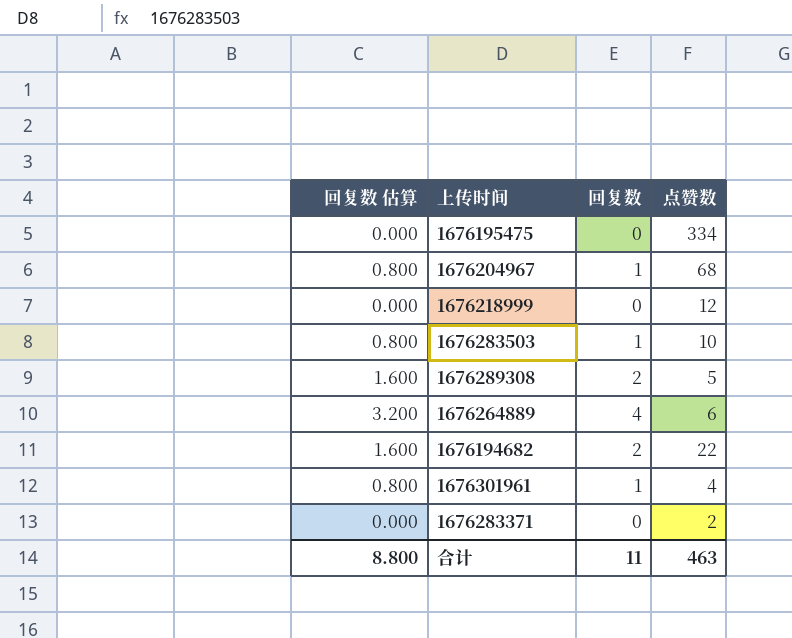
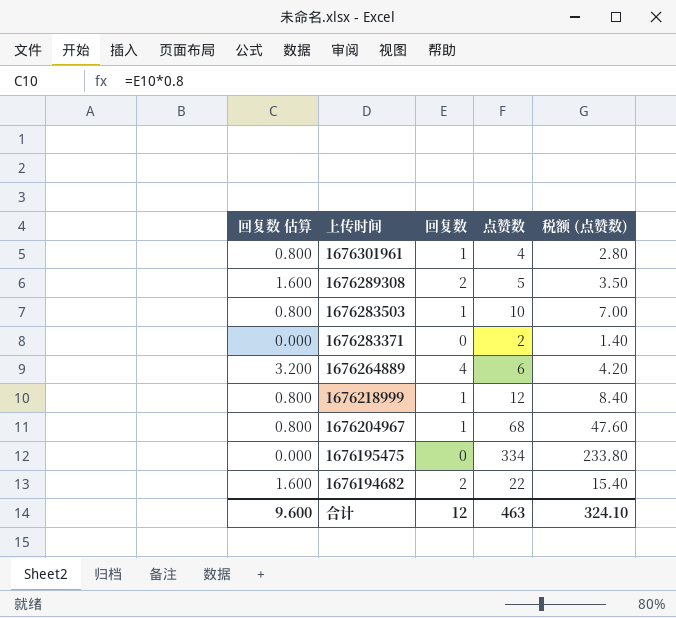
row order: none -> 上传时间 descending
column 税额 (点赞数) | formula: none -> [点赞数] * 0.7
1676218999 | 回复数 估算: 0.000 -> 0.800
1676218999 | 回复数: 0 -> 1
合计 | 回复数 估算: 8.800 -> 9.600
合计 | 回复数: 11 -> 12

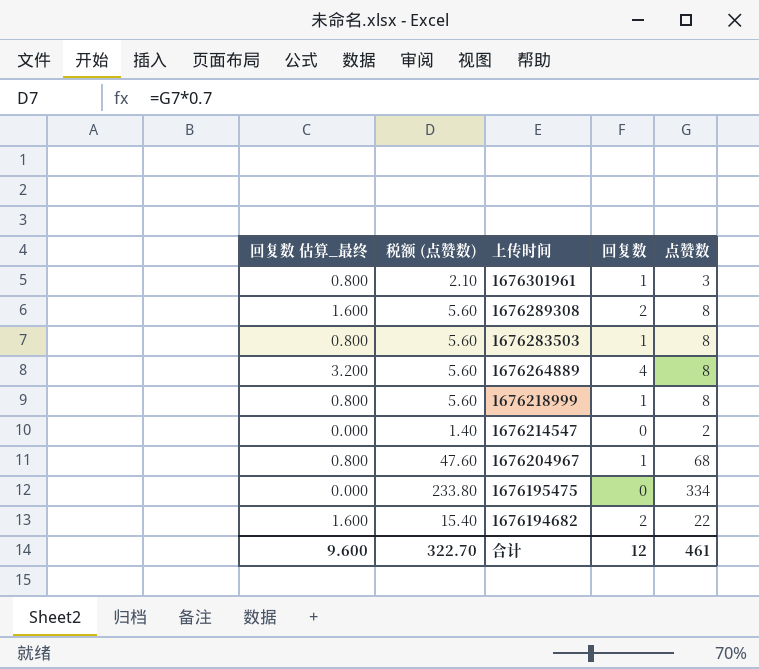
column name: 回复数 估算 -> 回复数 估算_最终
column 税额 (点赞数) | position: 5 -> 2
row 1676283371: 0.000 | 0 | 2 | 1.40 -> none
1676301961 | 税额 (点赞数): 2.80 -> 2.10
1676301961 | 点赞数: 4 -> 3
1676289308 | 税额 (点赞数): 3.50 -> 5.60
1676289308 | 点赞数: 5 -> 8
1676283503 | 税额 (点赞数): 7.00 -> 5.60
1676283503 | 点赞数: 10 -> 8
1676264889 | 税额 (点赞数): 4.20 -> 5.60
1676264889 | 点赞数: 6 -> 8
1676218999 | 税额 (点赞数): 8.40 -> 5.60
1676218999 | 点赞数: 12 -> 8
row 1676214547: none -> 0.000 | 1.40 | 0 | 2
合计 | 税额 (点赞数): 324.10 -> 322.70
合计 | 点赞数: 463 -> 461

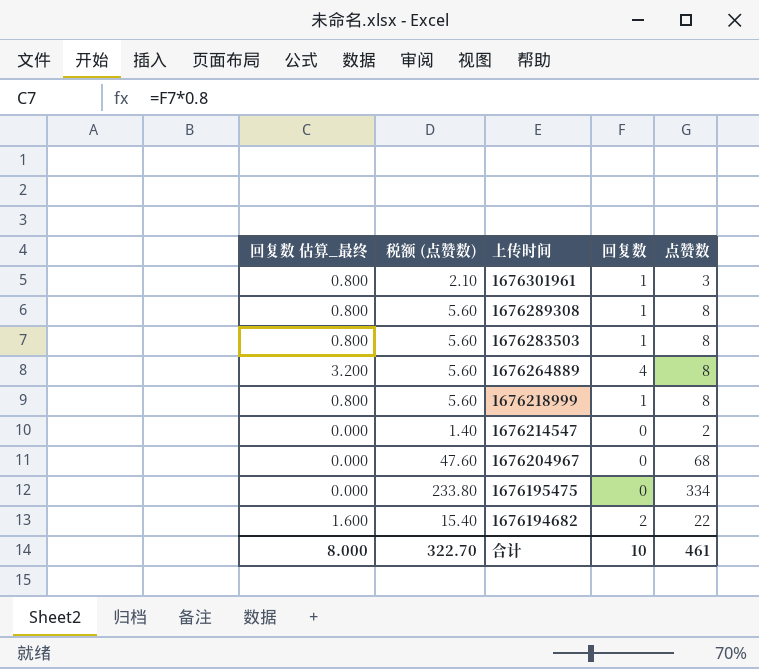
1676289308 | 回复数 估算_最终: 1.600 -> 0.800
1676289308 | 回复数: 2 -> 1
1676204967 | 回复数 估算_最终: 0.800 -> 0.000
1676204967 | 回复数: 1 -> 0
合计 | 回复数 估算_最终: 9.600 -> 8.000
合计 | 回复数: 12 -> 10

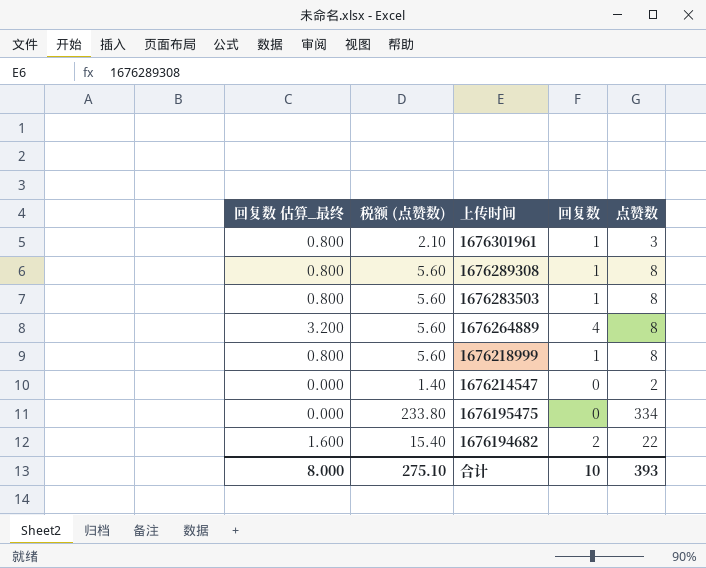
row 1676204967: 0.000 | 47.60 | 0 | 68 -> none
合计 | 税额 (点赞数): 322.70 -> 275.10
合计 | 点赞数: 461 -> 393

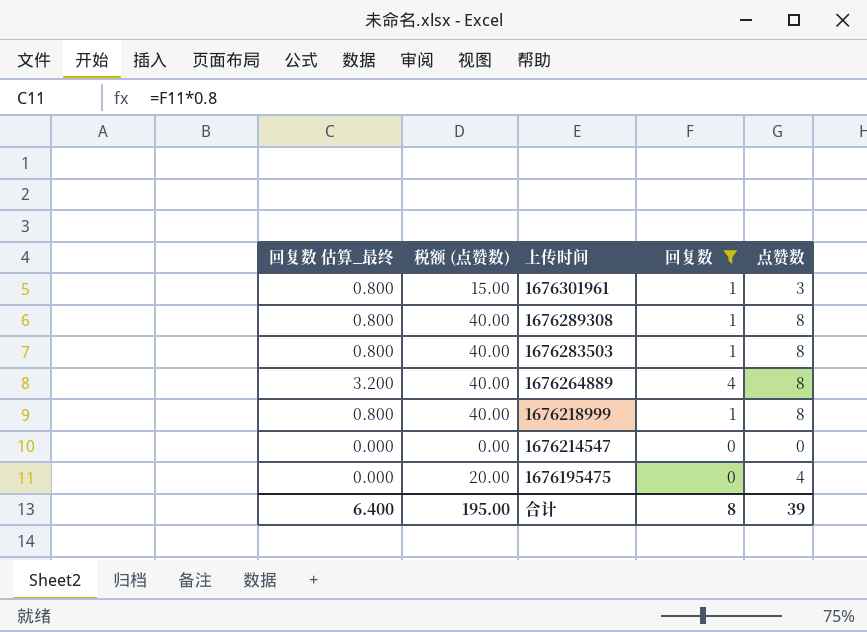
filter: none -> 回复数 != 2
column 税额 (点赞数) | formula: [点赞数] * 0.7 -> [点赞数] * 5
1676214547 | 点赞数: 2 -> 0
1676195475 | 点赞数: 334 -> 4
合计 | 回复数 估算_最终: 8.000 -> 6.400
合计 | 税额 (点赞数): 275.10 -> 195.00
合计 | 回复数: 10 -> 8
合计 | 点赞数: 393 -> 39

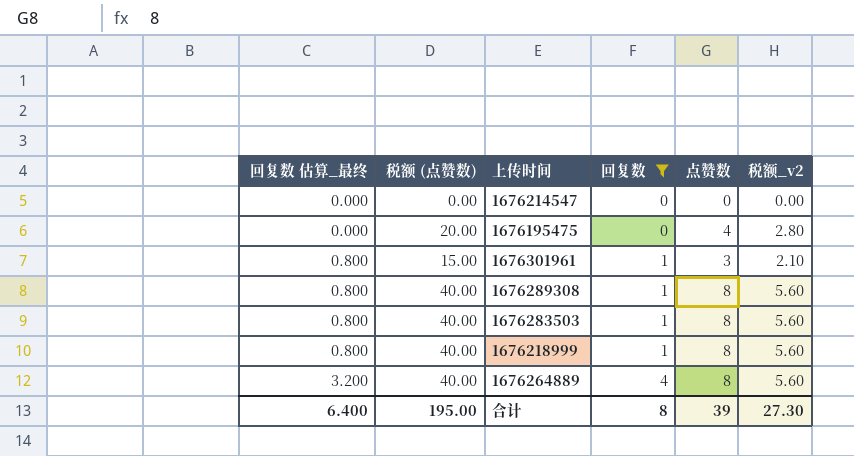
row order: 上传时间 descending -> 回复数 估算_最终 ascending
column 税额_v2 | formula: none -> [点赞数] * 0.7

